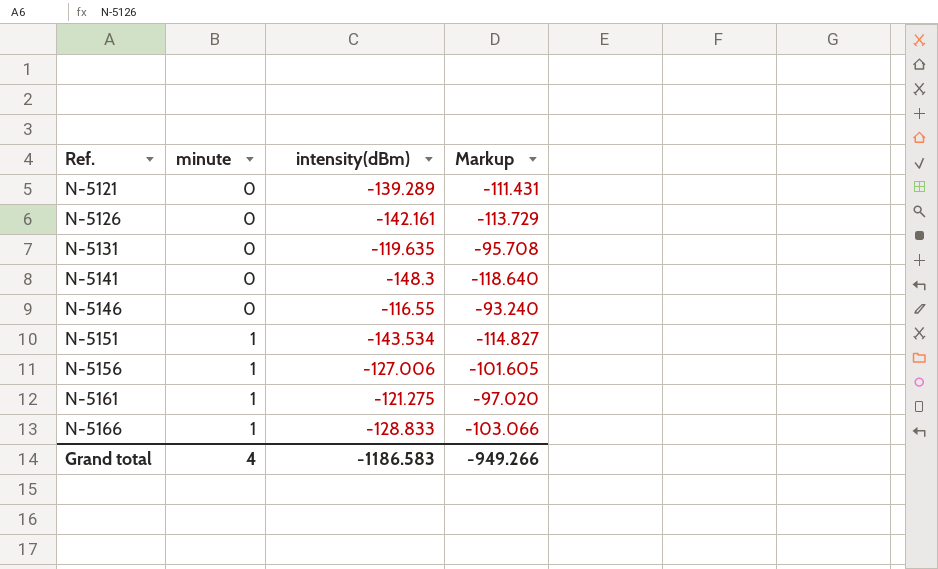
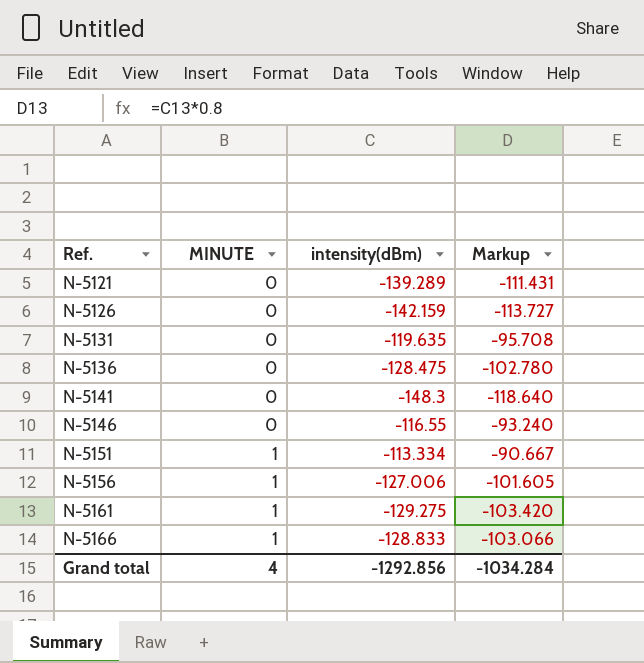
column name: minute -> MINUTE
N-5126 | intensity(dBm): -142.161 -> -142.159
N-5126 | Markup: -113.729 -> -113.727
row N-5136: none -> 0 | -128.475 | -102.780
N-5151 | intensity(dBm): -143.534 -> -113.334
N-5151 | Markup: -114.827 -> -90.667
N-5161 | intensity(dBm): -121.275 -> -129.275
N-5161 | Markup: -97.020 -> -103.420
Grand total | intensity(dBm): -1186.583 -> -1292.856
Grand total | Markup: -949.266 -> -1034.284

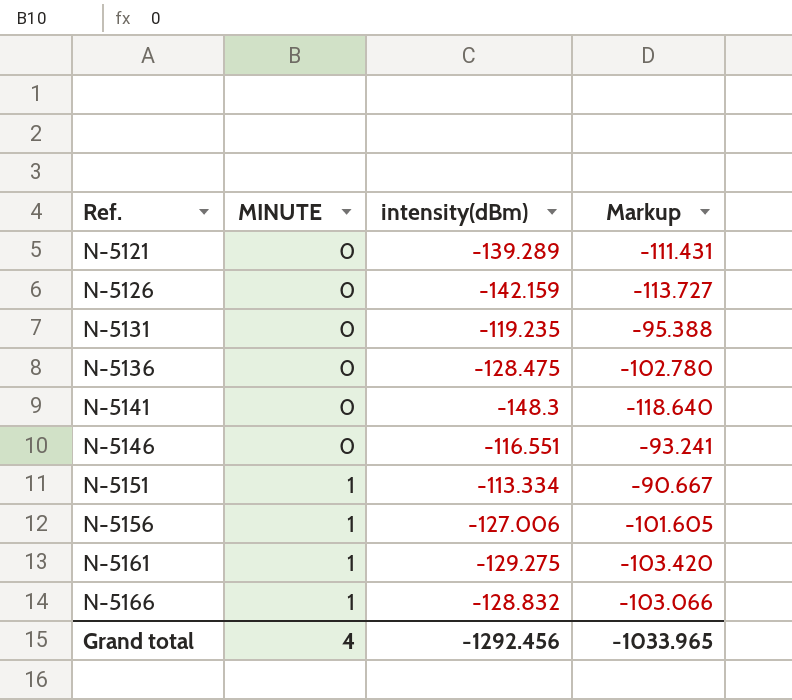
N-5131 | intensity(dBm): -119.635 -> -119.235
N-5131 | Markup: -95.708 -> -95.388
N-5146 | intensity(dBm): -116.55 -> -116.551
N-5146 | Markup: -93.240 -> -93.241
N-5166 | intensity(dBm): -128.833 -> -128.832
Grand total | intensity(dBm): -1292.856 -> -1292.456
Grand total | Markup: -1034.284 -> -1033.965

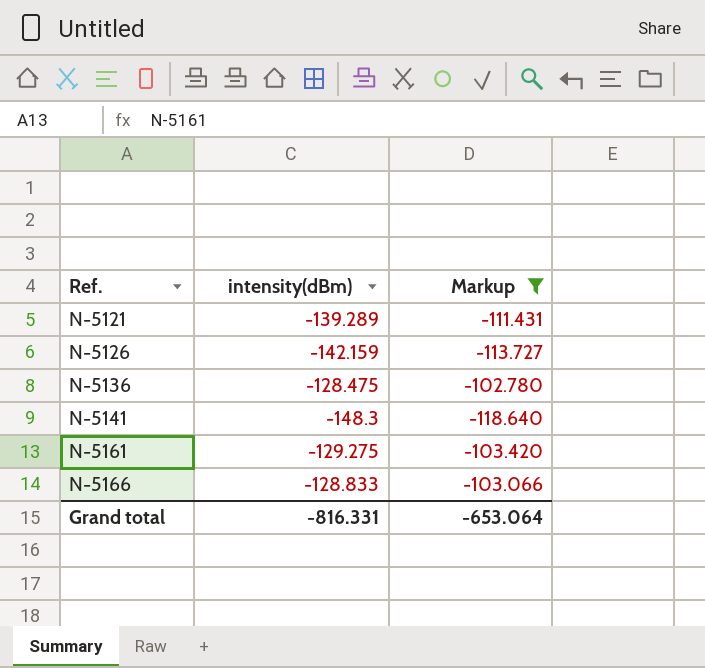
filter: none -> Markup <= -102.780
column MINUTE | position: 2 -> none
N-5166 | intensity(dBm): -128.832 -> -128.833
Grand total | intensity(dBm): -1292.456 -> -816.331
Grand total | Markup: -1033.965 -> -653.064

